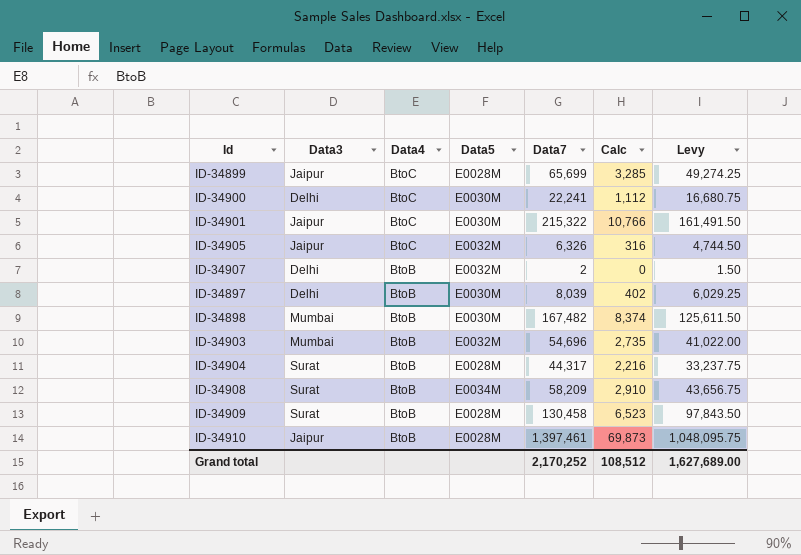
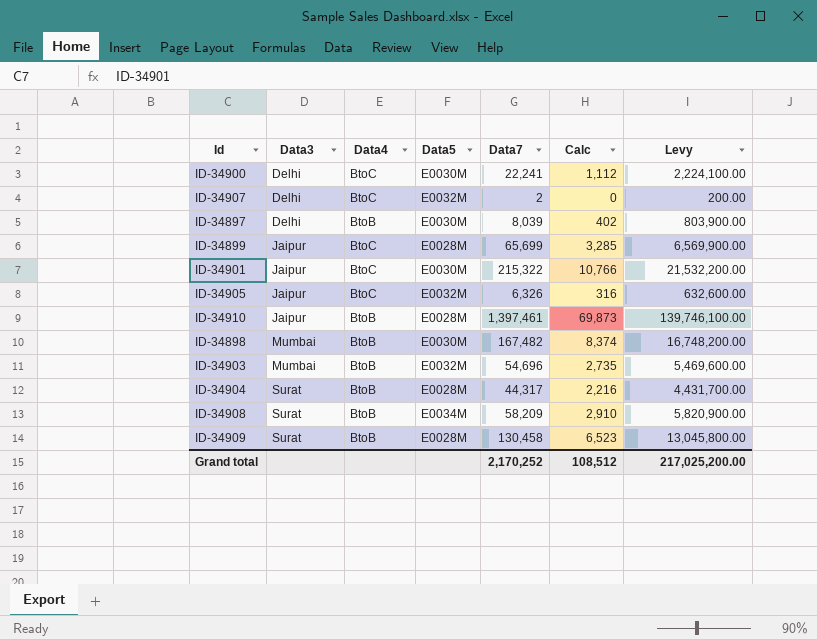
row order: Data4 descending -> Data3 ascending
column Levy | formula: [Data7] * 0.75 -> [Data7] * 100
ID-34907 | Data4: BtoB -> BtoC
Grand total | Levy: 1,627,689.00 -> 217,025,200.00

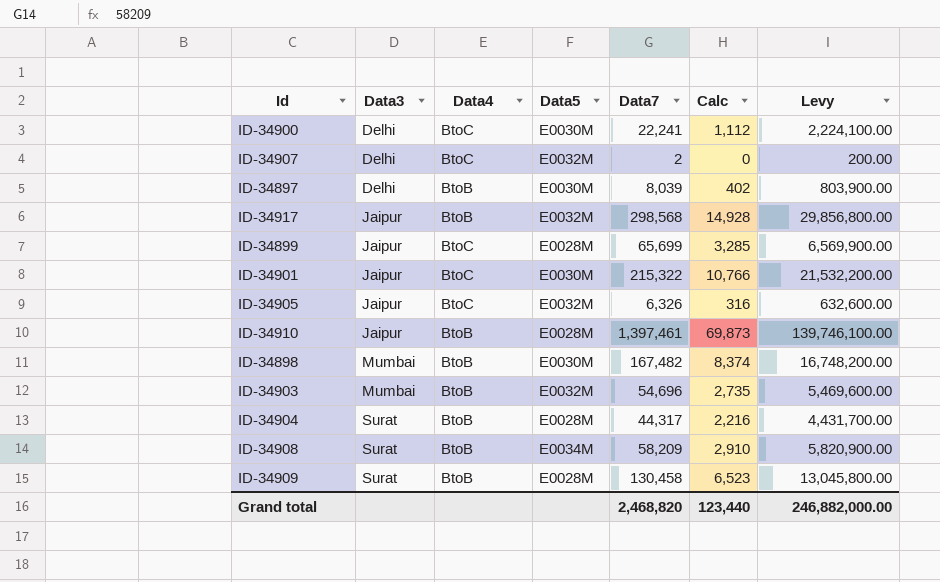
row ID-34917: none -> Jaipur | BtoB | E0032M | 298,568 | 14,928 | 29,856,800.00
Grand total | Data7: 2,170,252 -> 2,468,820
Grand total | Calc: 108,512 -> 123,440
Grand total | Levy: 217,025,200.00 -> 246,882,000.00

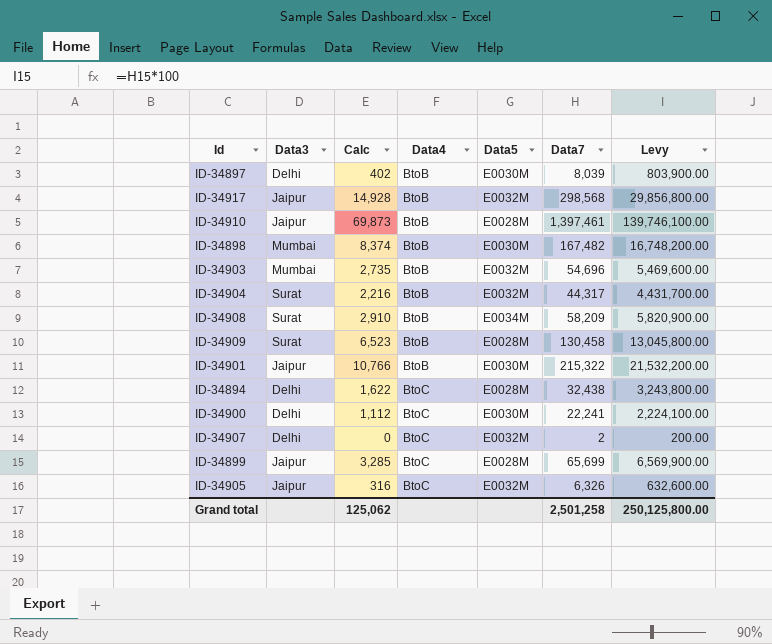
row order: Data3 ascending -> Data4 ascending
column Calc | position: 6 -> 3
ID-34904 | Data5: E0028M -> E0032M
ID-34901 | Data4: BtoC -> BtoB
row ID-34894: none -> Delhi | 1,622 | BtoC | E0028M | 32,438 | 3,243,800.00
Grand total | Calc: 123,440 -> 125,062
Grand total | Data7: 2,468,820 -> 2,501,258
Grand total | Levy: 246,882,000.00 -> 250,125,800.00

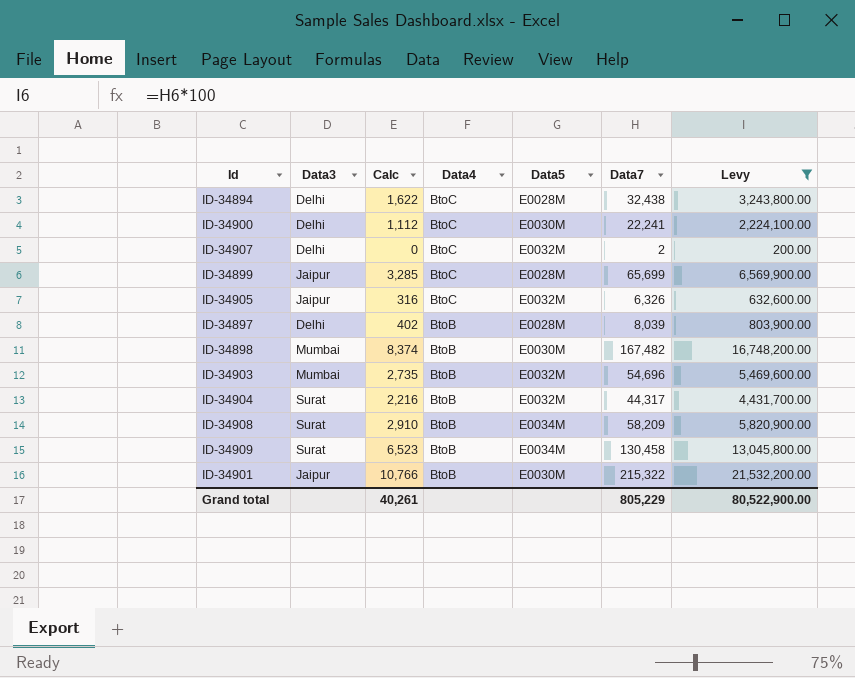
filter: none -> Levy <= 21,532,200.00
row order: Data4 ascending -> Data4 descending
ID-34897 | Data5: E0030M -> E0028M
ID-34909 | Data5: E0028M -> E0034M
Grand total | Calc: 125,062 -> 40,261
Grand total | Data7: 2,501,258 -> 805,229
Grand total | Levy: 250,125,800.00 -> 80,522,900.00

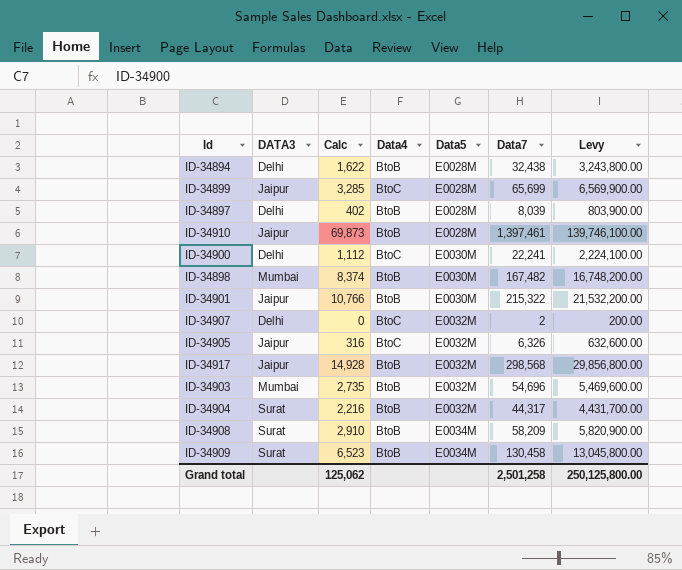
filter: Levy <= 21,532,200.00 -> none
row order: Data4 descending -> Data5 ascending
column name: Data3 -> DATA3
ID-34894 | Data4: BtoC -> BtoB
Grand total | Calc: 40,261 -> 125,062
Grand total | Data7: 805,229 -> 2,501,258
Grand total | Levy: 80,522,900.00 -> 250,125,800.00

